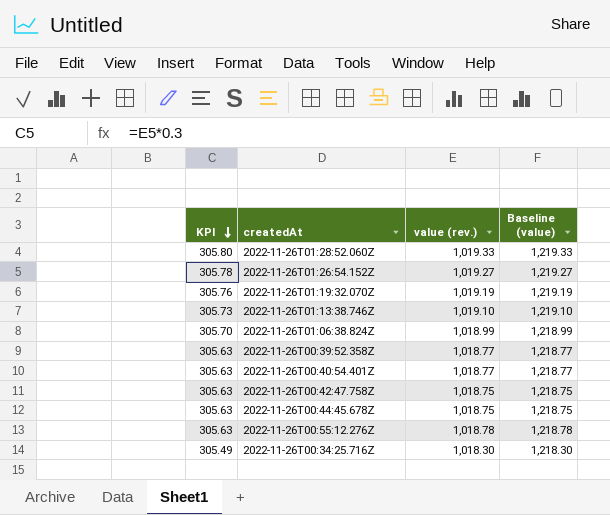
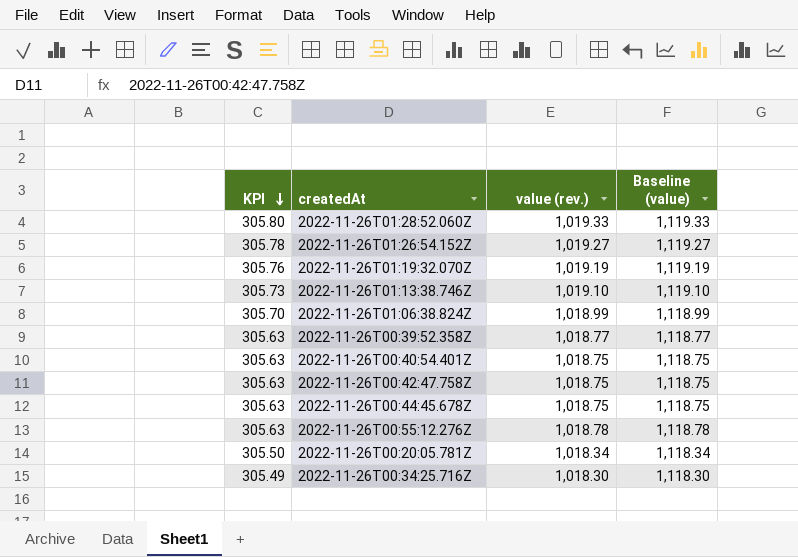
column Baseline (value) | formula: [value (rev.)] + 200 -> [value (rev.)] + 100
2022-11-26T00:40:54.401Z | value (rev.): 1,018.77 -> 1,018.75
row 2022-11-26T00:20:05.781Z: none -> 305.50 | 1,018.34 | 1,118.34

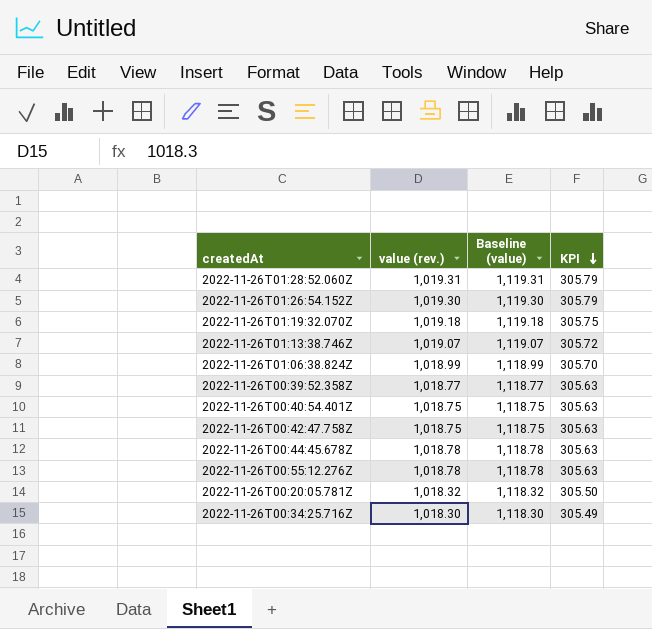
column KPI | position: 1 -> 4
2022-11-26T01:28:52.060Z | value (rev.): 1,019.33 -> 1,019.31
2022-11-26T01:28:52.060Z | Baseline (value): 1,119.33 -> 1,119.31
2022-11-26T01:28:52.060Z | KPI: 305.80 -> 305.79
2022-11-26T01:26:54.152Z | value (rev.): 1,019.27 -> 1,019.30
2022-11-26T01:26:54.152Z | Baseline (value): 1,119.27 -> 1,119.30
2022-11-26T01:26:54.152Z | KPI: 305.78 -> 305.79
2022-11-26T01:19:32.070Z | value (rev.): 1,019.19 -> 1,019.18
2022-11-26T01:19:32.070Z | Baseline (value): 1,119.19 -> 1,119.18
2022-11-26T01:19:32.070Z | KPI: 305.76 -> 305.75
2022-11-26T01:13:38.746Z | value (rev.): 1,019.10 -> 1,019.07
2022-11-26T01:13:38.746Z | Baseline (value): 1,119.10 -> 1,119.07
2022-11-26T01:13:38.746Z | KPI: 305.73 -> 305.72
2022-11-26T00:44:45.678Z | value (rev.): 1,018.75 -> 1,018.78
2022-11-26T00:44:45.678Z | Baseline (value): 1,118.75 -> 1,118.78
2022-11-26T00:20:05.781Z | value (rev.): 1,018.34 -> 1,018.32
2022-11-26T00:20:05.781Z | Baseline (value): 1,118.34 -> 1,118.32

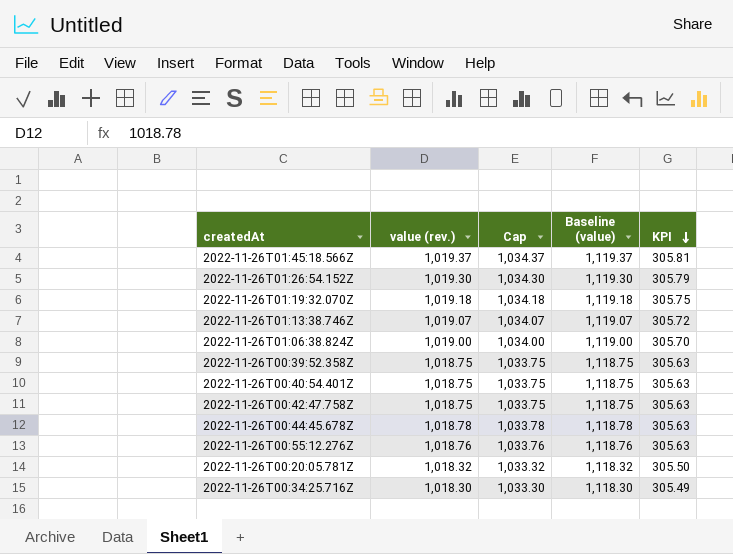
column Cap | formula: none -> [value (rev.)] + 15
row 2022-11-26T01:28:52.060Z: 1,019.31 | 1,119.31 | 305.79 -> none
row 2022-11-26T01:45:18.566Z: none -> 1,019.37 | 1,034.37 | 1,119.37 | 305.81
2022-11-26T01:06:38.824Z | value (rev.): 1,018.99 -> 1,019.00
2022-11-26T01:06:38.824Z | Baseline (value): 1,118.99 -> 1,119.00
2022-11-26T00:39:52.358Z | value (rev.): 1,018.77 -> 1,018.75
2022-11-26T00:39:52.358Z | Baseline (value): 1,118.77 -> 1,118.75
2022-11-26T00:55:12.276Z | value (rev.): 1,018.78 -> 1,018.76
2022-11-26T00:55:12.276Z | Baseline (value): 1,118.78 -> 1,118.76

